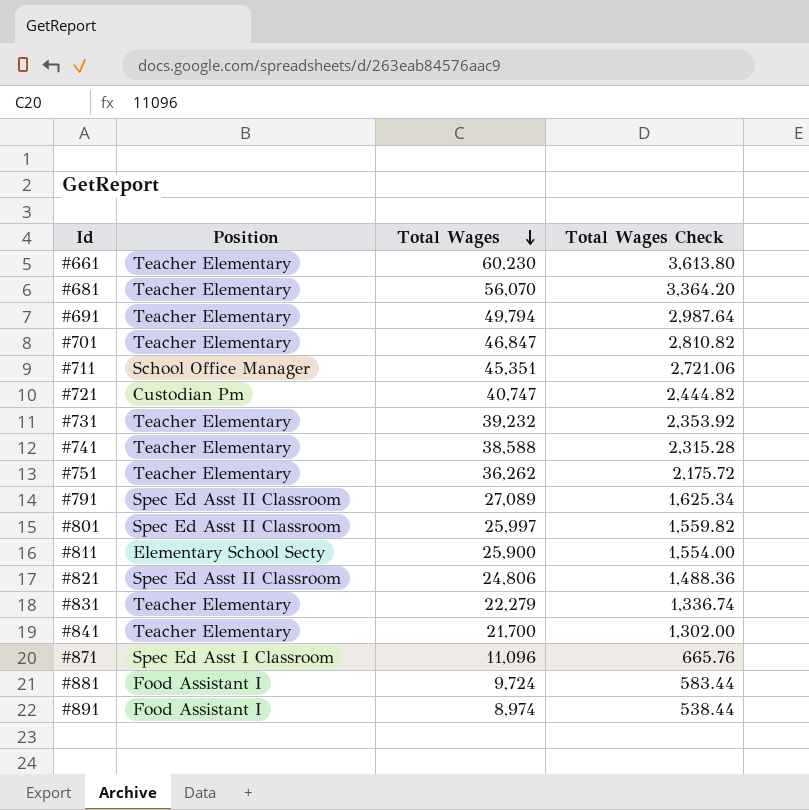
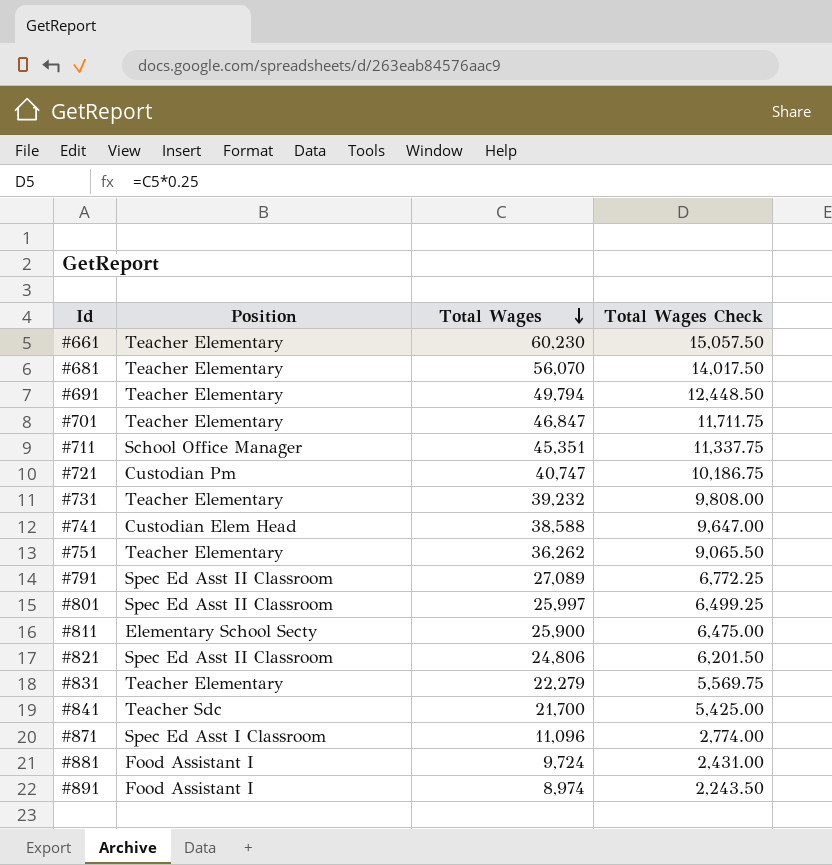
column Total Wages Check | formula: [Total Wages] * 0.06 -> [Total Wages] * 0.25
#741 | Position: Teacher Elementary -> Custodian Elem Head
#841 | Position: Teacher Elementary -> Teacher Sdc

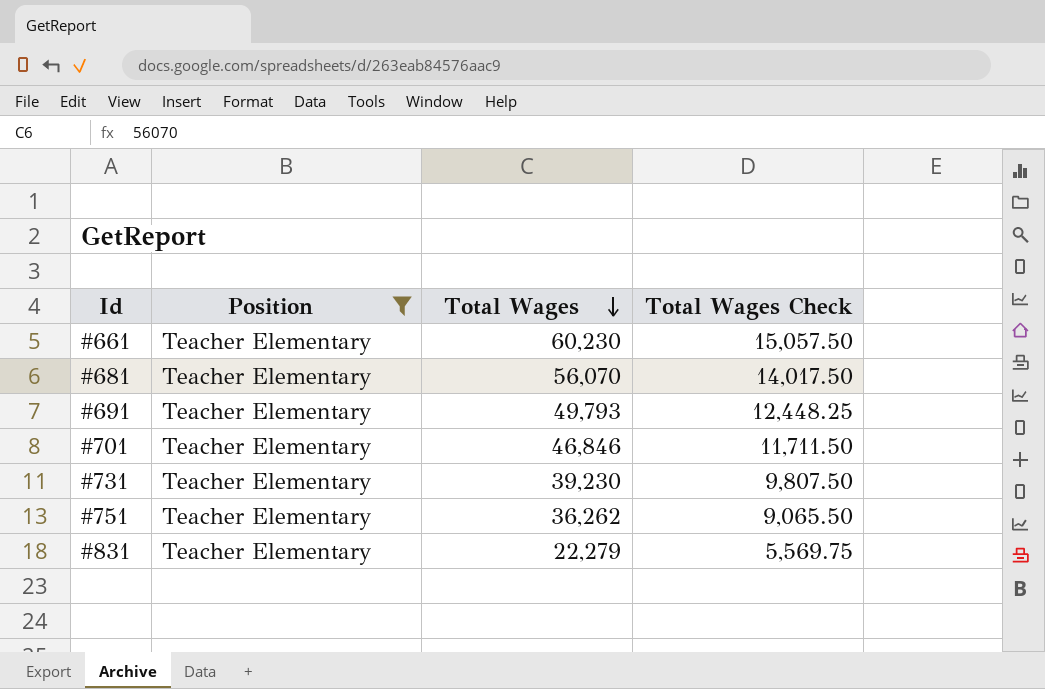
filter: none -> Position = Teacher Elementary
#691 | Total Wages: 49,794 -> 49,793
#691 | Total Wages Check: 12,448.50 -> 12,448.25
#701 | Total Wages: 46,847 -> 46,846
#701 | Total Wages Check: 11,711.75 -> 11,711.50
#731 | Total Wages: 39,232 -> 39,230
#731 | Total Wages Check: 9,808.00 -> 9,807.50

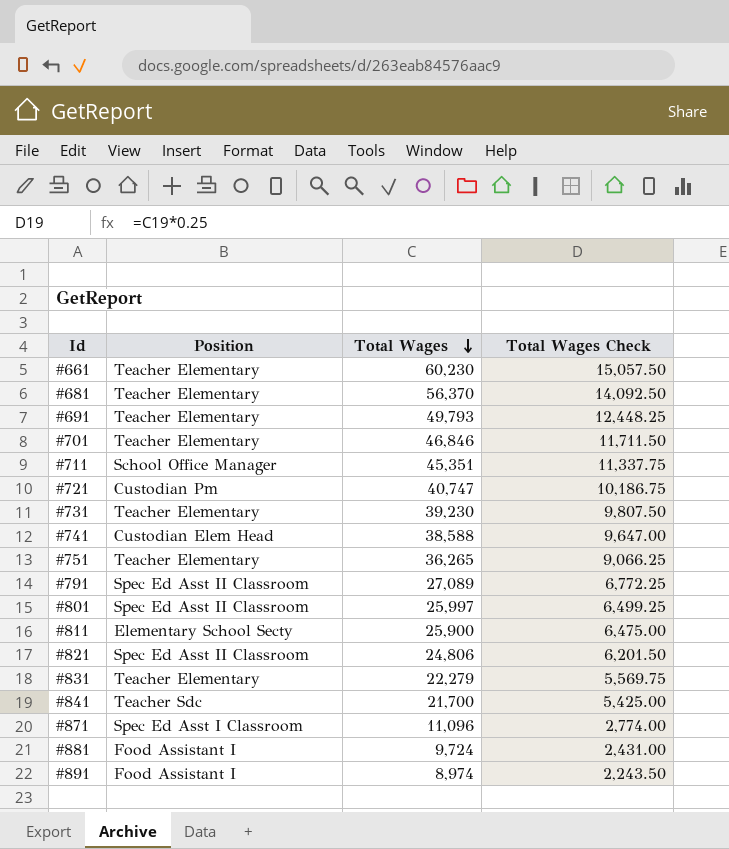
filter: Position = Teacher Elementary -> none
#681 | Total Wages: 56,070 -> 56,370
#681 | Total Wages Check: 14,017.50 -> 14,092.50
#751 | Total Wages: 36,262 -> 36,265
#751 | Total Wages Check: 9,065.50 -> 9,066.25

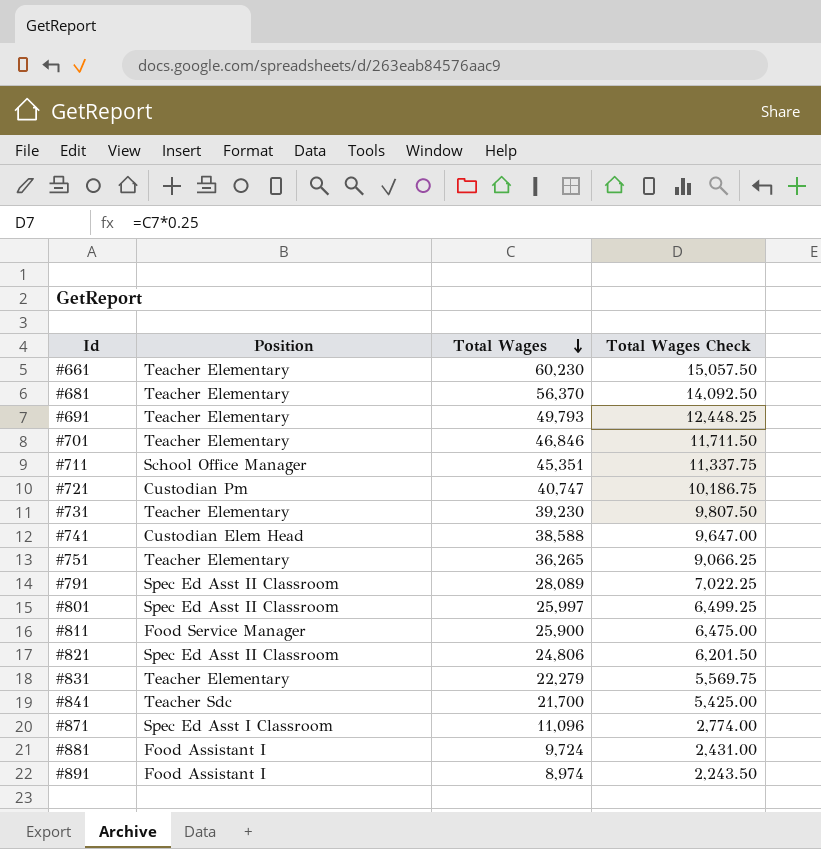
#791 | Total Wages: 27,089 -> 28,089
#791 | Total Wages Check: 6,772.25 -> 7,022.25
#811 | Position: Elementary School Secty -> Food Service Manager

